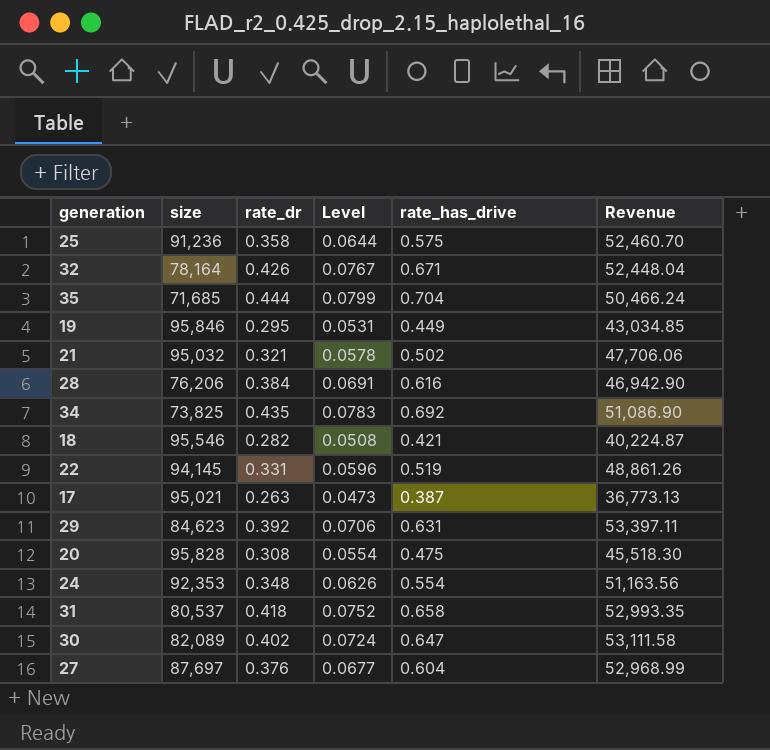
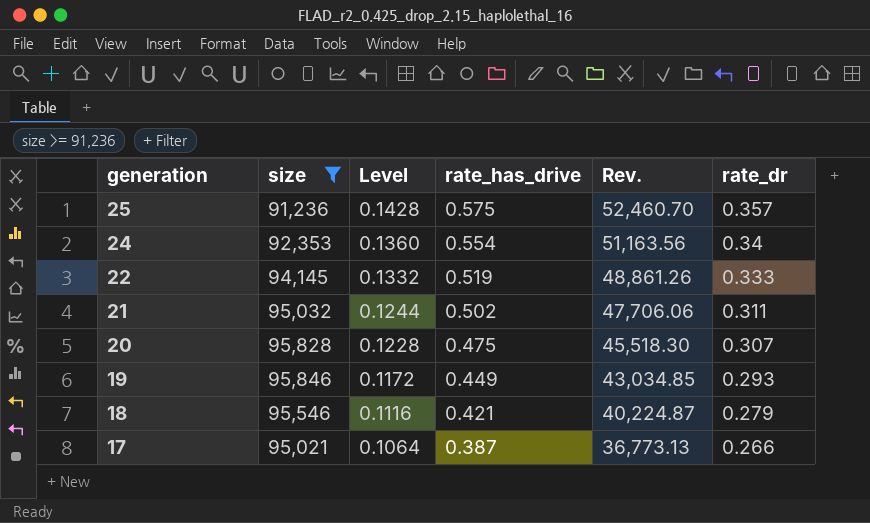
filter: none -> size >= 91,236
row order: none -> generation descending
column Level | formula: [rate_dr] * 0.18 -> [rate_dr] * 0.4
column name: Revenue -> Rev.
column rate_dr | position: 3 -> 6
25 | rate_dr: 0.358 -> 0.357
24 | rate_dr: 0.348 -> 0.34
22 | rate_dr: 0.331 -> 0.333
21 | rate_dr: 0.321 -> 0.311
20 | rate_dr: 0.308 -> 0.307
19 | rate_dr: 0.295 -> 0.293
18 | rate_dr: 0.282 -> 0.279
17 | rate_dr: 0.263 -> 0.266

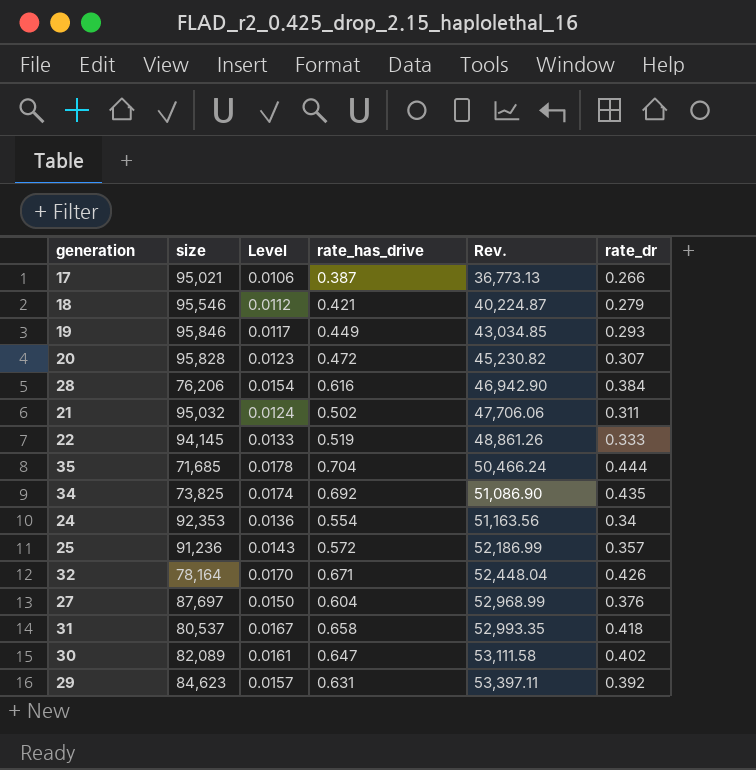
filter: size >= 91,236 -> none
row order: generation descending -> Rev. ascending
column Level | formula: [rate_dr] * 0.4 -> [rate_dr] * 0.04
20 | rate_has_drive: 0.475 -> 0.472
20 | Rev.: 45,518.30 -> 45,230.82
25 | rate_has_drive: 0.575 -> 0.572
25 | Rev.: 52,460.70 -> 52,186.99

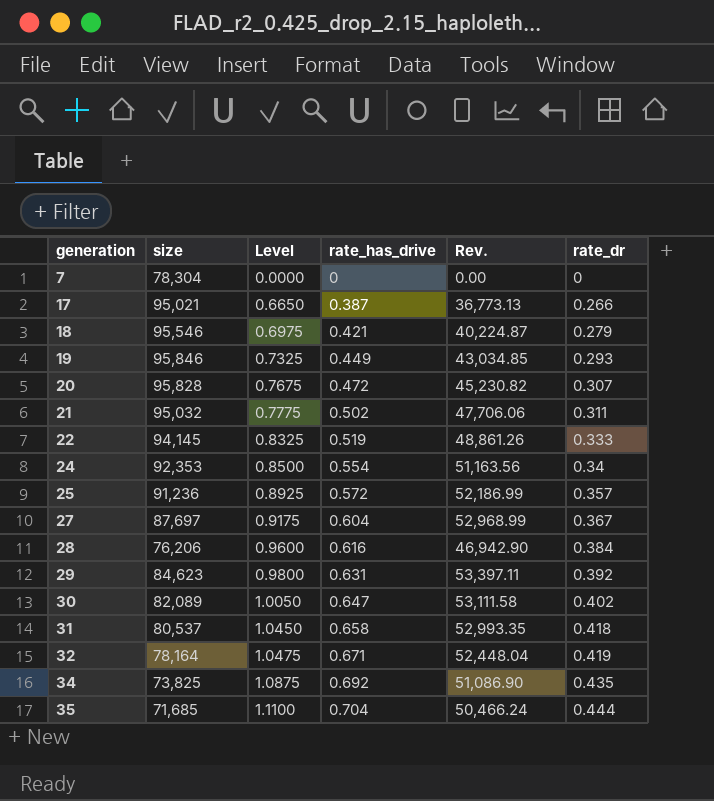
row order: Rev. ascending -> generation ascending
column Level | formula: [rate_dr] * 0.04 -> [rate_dr] * 2.5
row 7: none -> 78,304 | 0.0000 | 0 | 0.00 | 0
27 | rate_dr: 0.376 -> 0.367
32 | rate_dr: 0.426 -> 0.419

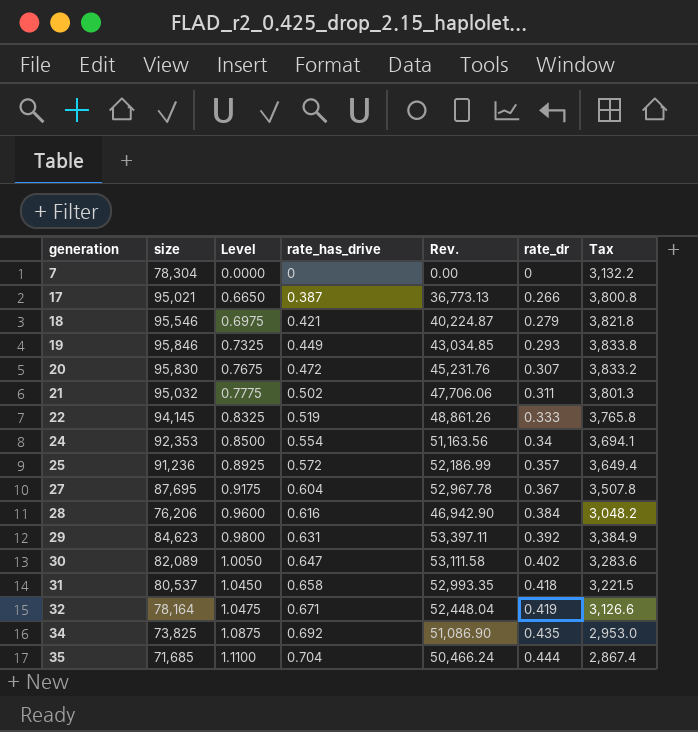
column Tax | formula: none -> [size] * 0.04
20 | size: 95,828 -> 95,830
20 | Rev.: 45,230.82 -> 45,231.76
27 | size: 87,697 -> 87,695
27 | Rev.: 52,968.99 -> 52,967.78

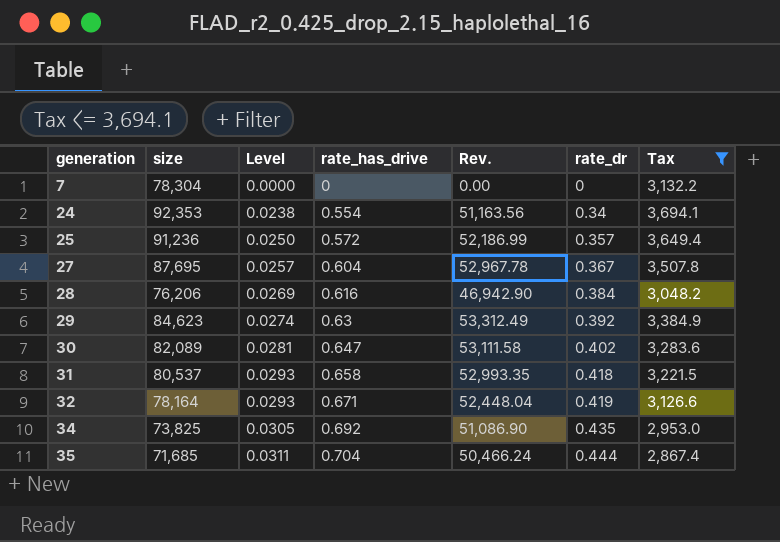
filter: none -> Tax <= 3,694.1
column Level | formula: [rate_dr] * 2.5 -> [rate_dr] * 0.07
29 | rate_has_drive: 0.631 -> 0.63
29 | Rev.: 53,397.11 -> 53,312.49

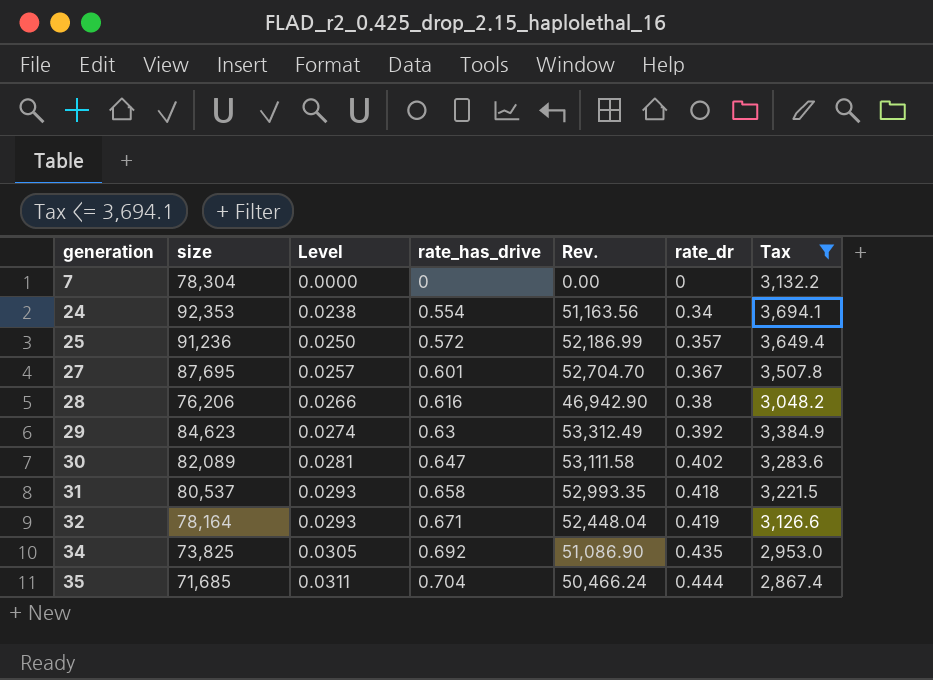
27 | rate_has_drive: 0.604 -> 0.601
27 | Rev.: 52,967.78 -> 52,704.70
28 | Level: 0.0269 -> 0.0266
28 | rate_dr: 0.384 -> 0.38

